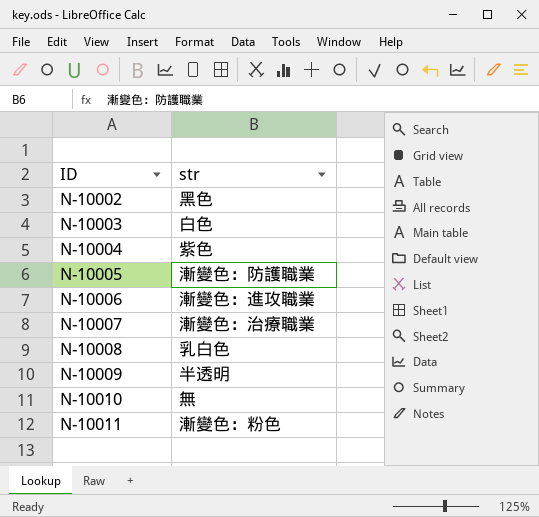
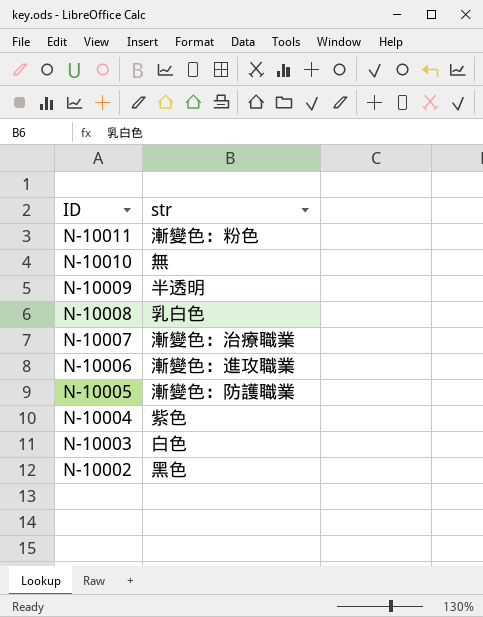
row order: ID ascending -> ID descending

